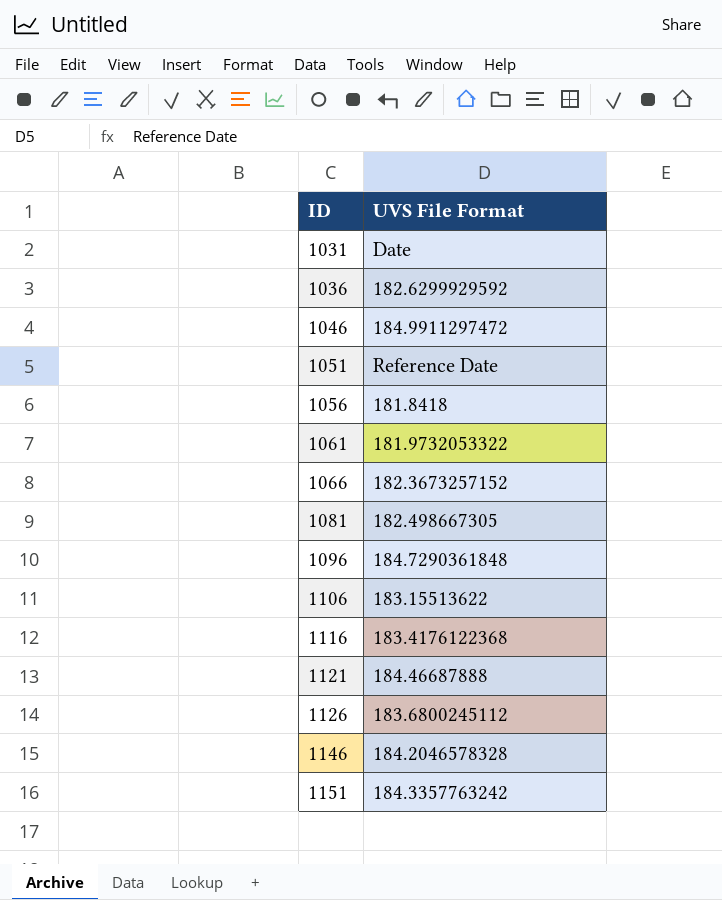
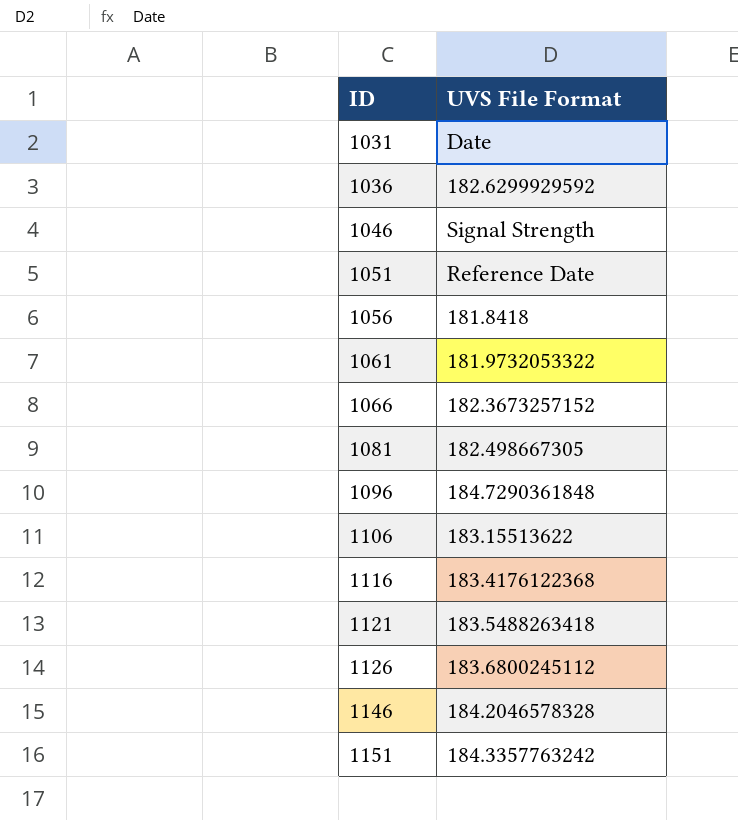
1046 | UVS File Format: 184.9911297472 -> Signal Strength
1121 | UVS File Format: 184.46687888 -> 183.5488263418

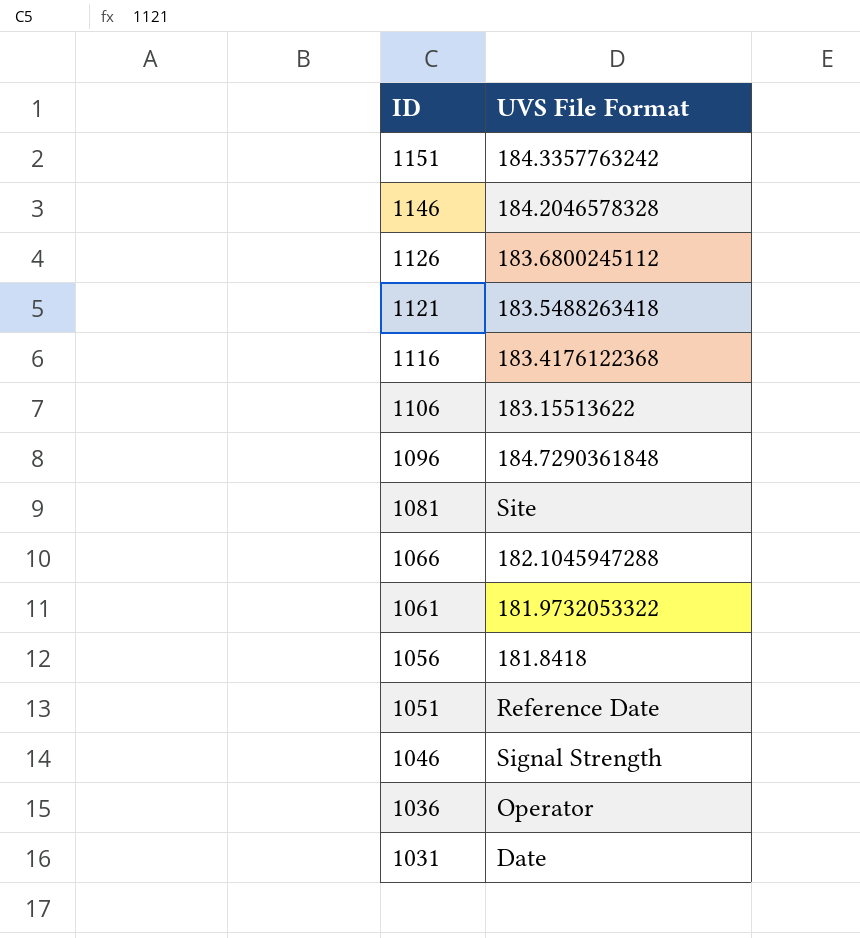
row order: ID ascending -> ID descending
1081 | UVS File Format: 182.498667305 -> Site
1066 | UVS File Format: 182.3673257152 -> 182.1045947288
1036 | UVS File Format: 182.6299929592 -> Operator

